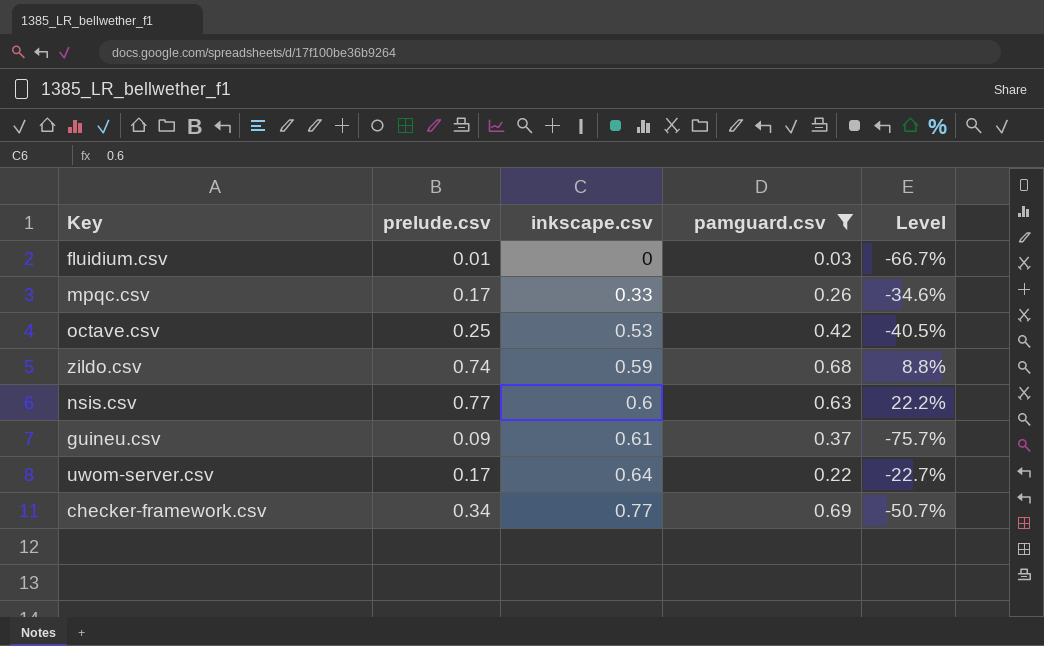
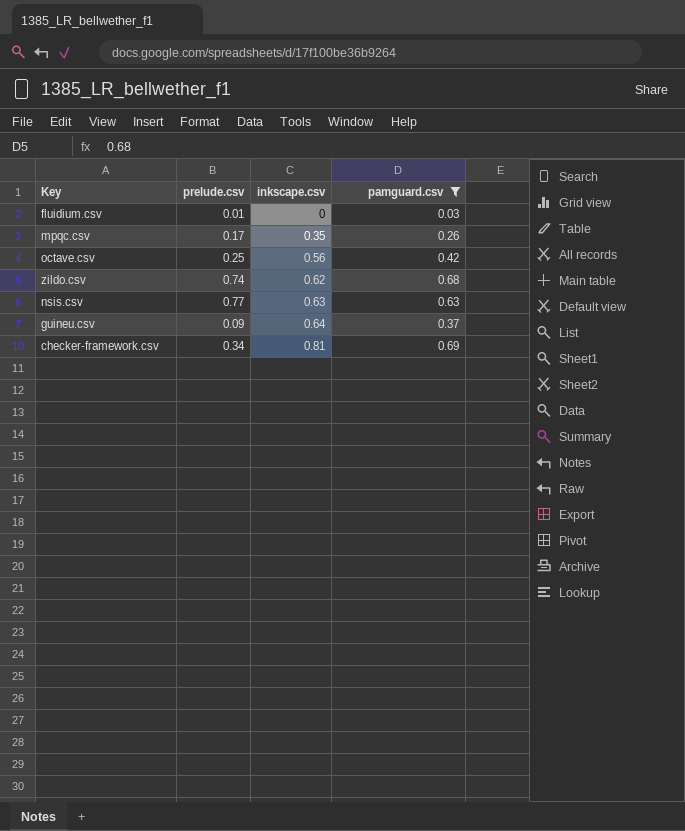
column Level | formula: ([prelude.csv] - [pamguard.csv]) / [pamguard.csv] -> none
row uwom-server.csv: 0.17 | 0.64 | 0.22 | -22.7% -> none
mpqc.csv | inkscape.csv: 0.33 -> 0.35
octave.csv | inkscape.csv: 0.53 -> 0.56
zildo.csv | inkscape.csv: 0.59 -> 0.62
nsis.csv | inkscape.csv: 0.6 -> 0.63
guineu.csv | inkscape.csv: 0.61 -> 0.64
checker-framework.csv | inkscape.csv: 0.77 -> 0.81

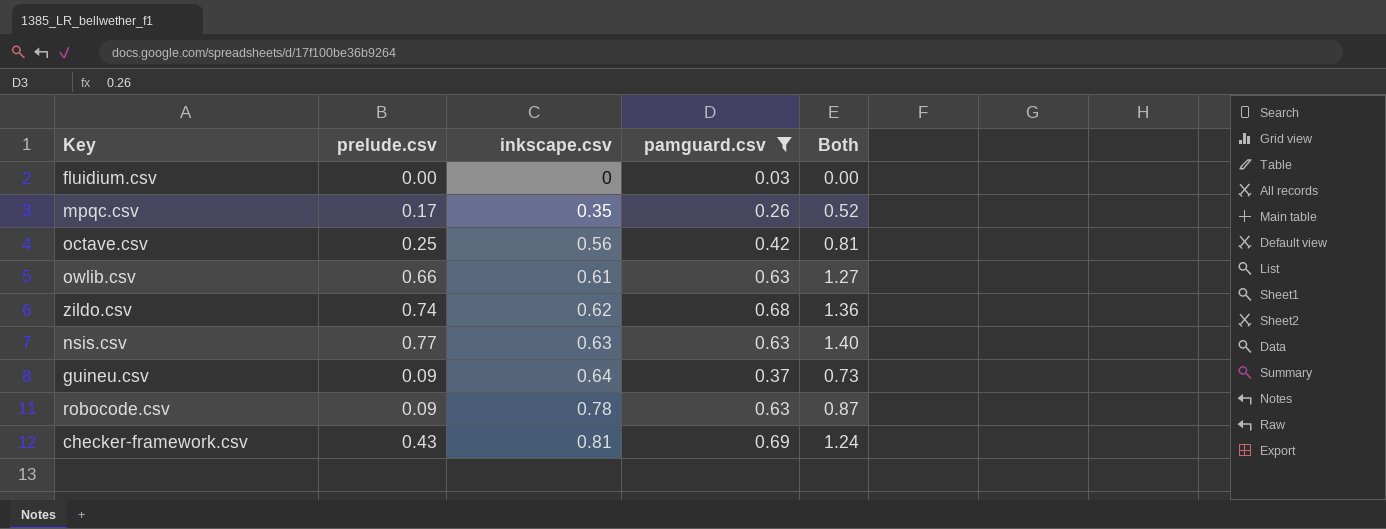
column Both | formula: none -> [prelude.csv] + [inkscape.csv]
fluidium.csv | prelude.csv: 0.01 -> 0.00
row owlib.csv: none -> 0.66 | 0.61 | 0.63 | 1.27
row robocode.csv: none -> 0.09 | 0.78 | 0.63 | 0.87
checker-framework.csv | prelude.csv: 0.34 -> 0.43

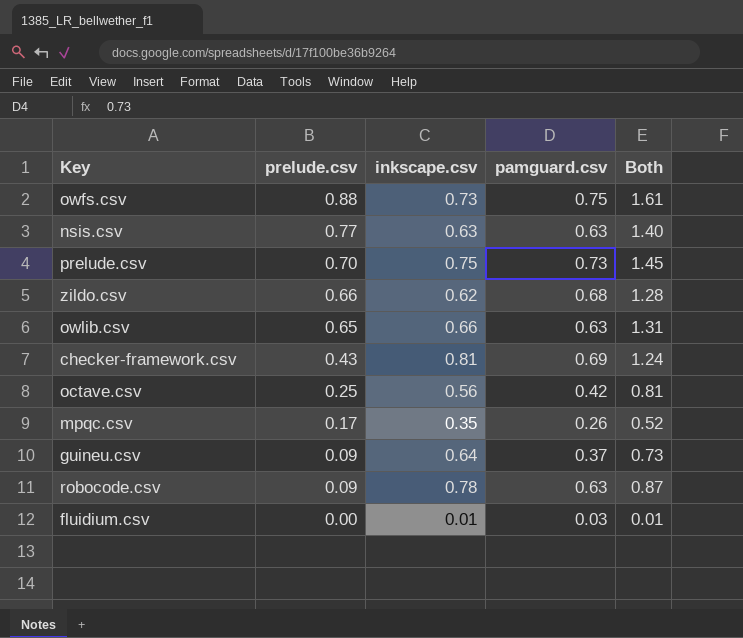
filter: pamguard.csv <= 0.69 -> none
row order: inkscape.csv ascending -> prelude.csv descending
zildo.csv | prelude.csv: 0.74 -> 0.66
zildo.csv | Both: 1.36 -> 1.28
owlib.csv | prelude.csv: 0.66 -> 0.65
owlib.csv | inkscape.csv: 0.61 -> 0.66
owlib.csv | Both: 1.27 -> 1.31
fluidium.csv | inkscape.csv: 0 -> 0.01
fluidium.csv | Both: 0.00 -> 0.01

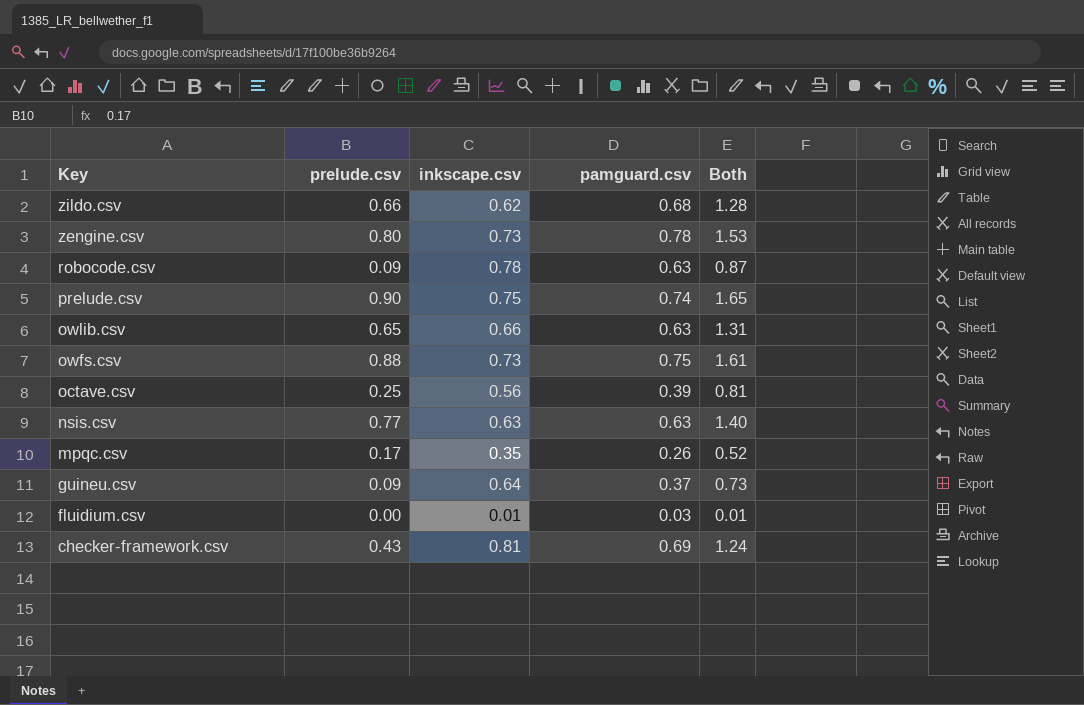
row order: prelude.csv descending -> Key descending
row zengine.csv: none -> 0.80 | 0.73 | 0.78 | 1.53
prelude.csv | prelude.csv: 0.70 -> 0.90
prelude.csv | pamguard.csv: 0.73 -> 0.74
prelude.csv | Both: 1.45 -> 1.65
octave.csv | pamguard.csv: 0.42 -> 0.39

